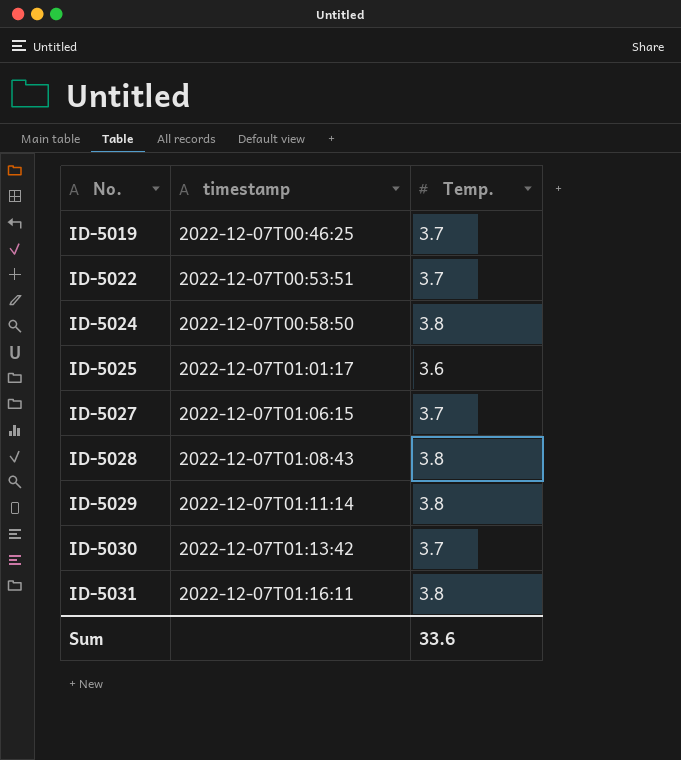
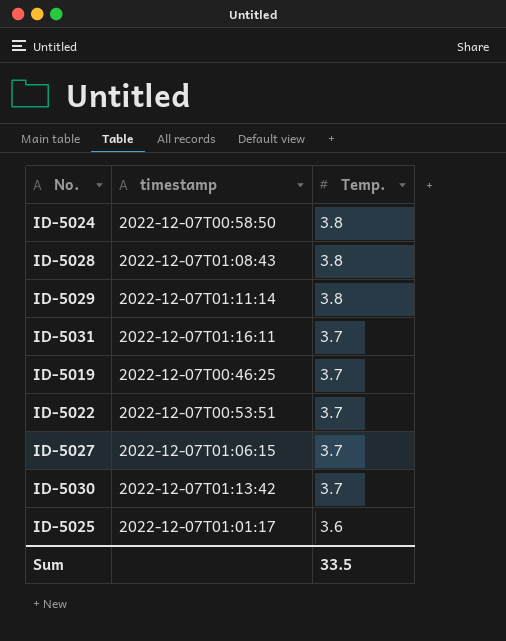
row order: No. ascending -> Temp. descending
ID-5031 | Temp.: 3.8 -> 3.7
Sum | Temp.: 33.6 -> 33.5

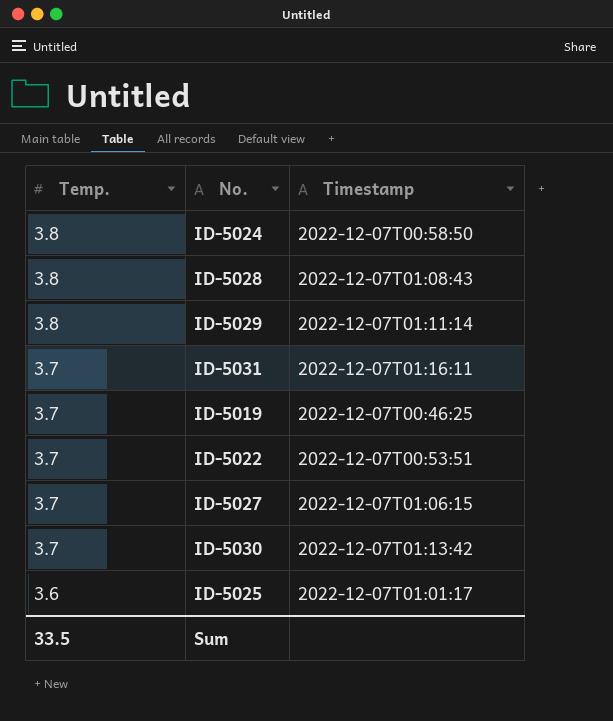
column Temp. | position: 3 -> 1
column name: timestamp -> Timestamp

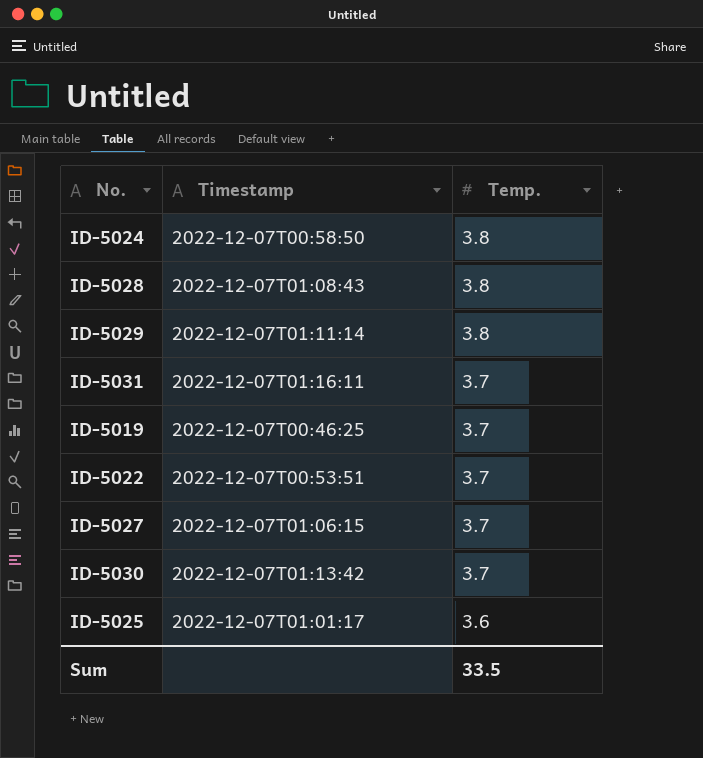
column Temp. | position: 1 -> 3

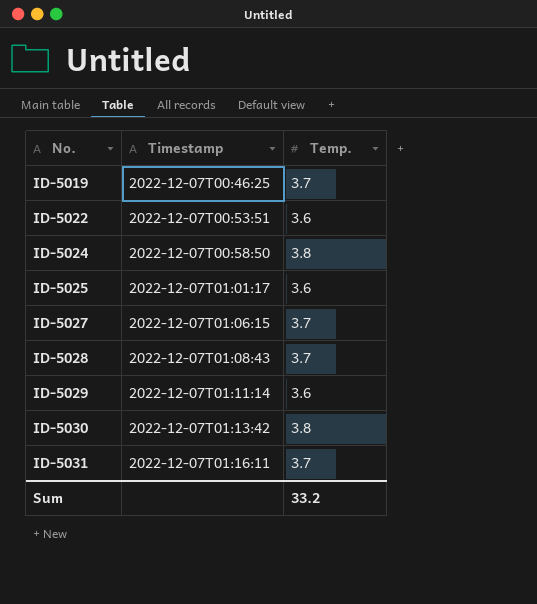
row order: Temp. descending -> No. ascending
ID-5022 | Temp.: 3.7 -> 3.6
ID-5028 | Temp.: 3.8 -> 3.7
ID-5029 | Temp.: 3.8 -> 3.6
ID-5030 | Temp.: 3.7 -> 3.8
Sum | Temp.: 33.5 -> 33.2

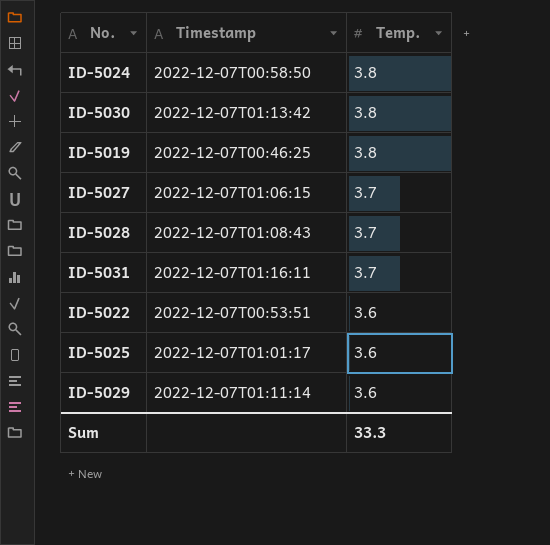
row order: No. ascending -> Temp. descending
ID-5019 | Temp.: 3.7 -> 3.8
Sum | Temp.: 33.2 -> 33.3

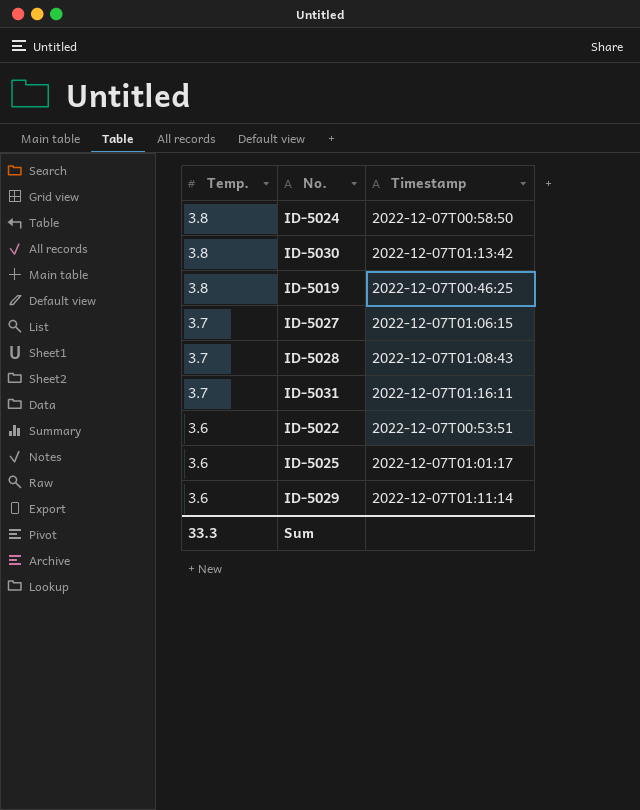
column Temp. | position: 3 -> 1

